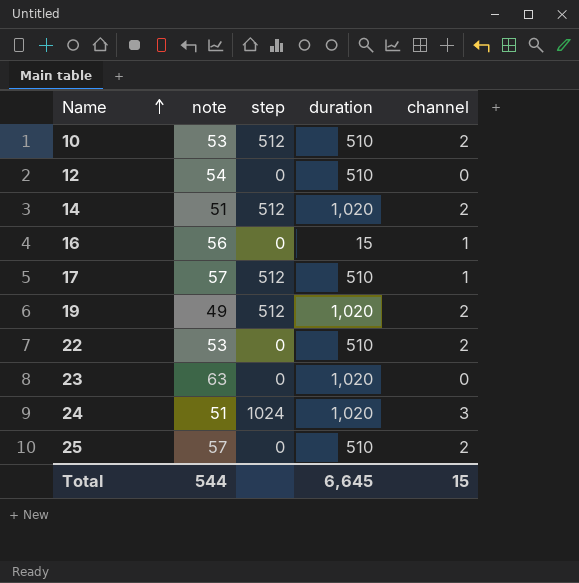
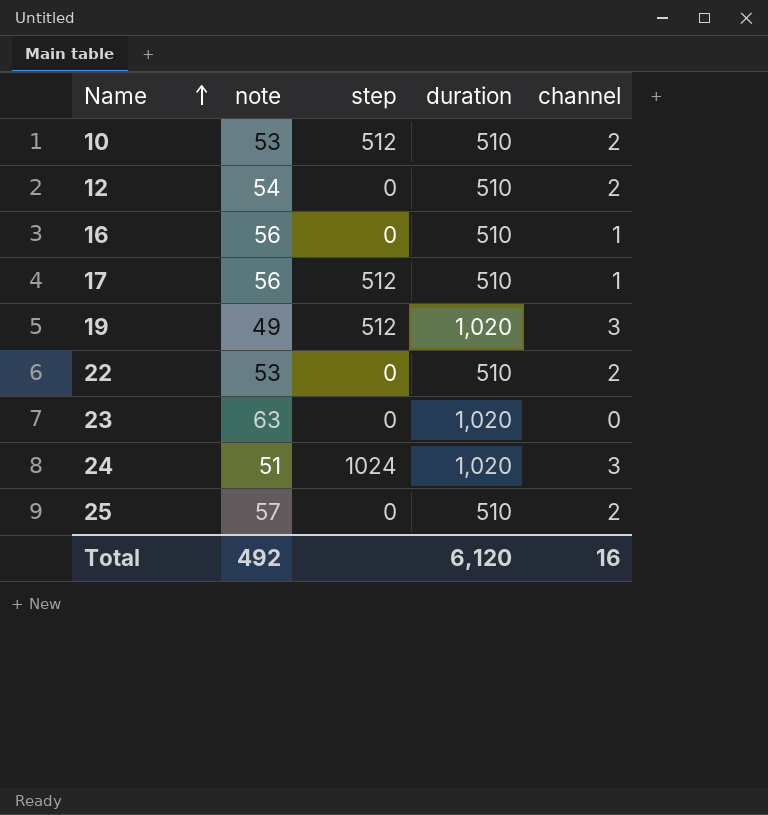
row 14: 51 | 512 | 1,020 | 2 -> none
12 | channel: 0 -> 2
16 | duration: 15 -> 510
17 | note: 57 -> 56
19 | channel: 2 -> 3
Total | note: 544 -> 492
Total | duration: 6,645 -> 6,120
Total | channel: 15 -> 16

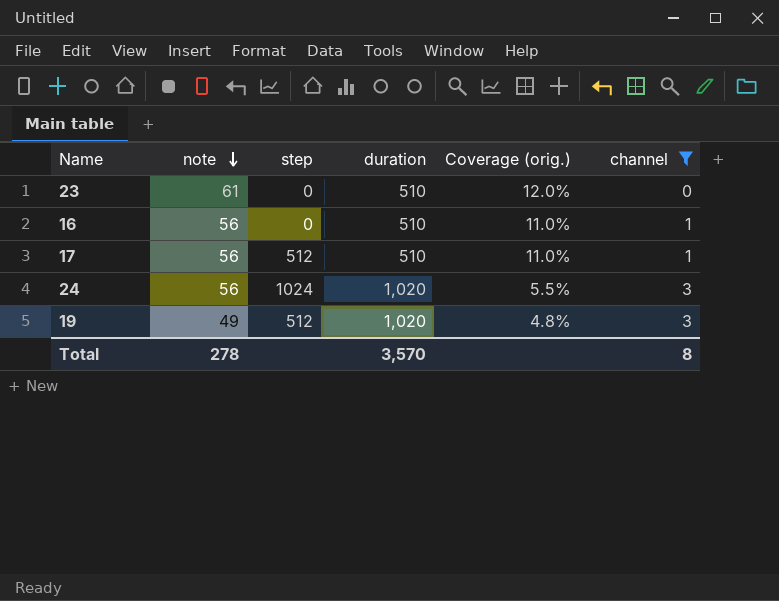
filter: none -> channel != 2
row order: Name ascending -> note descending
column Coverage (orig.) | formula: none -> [note] / [duration]
23 | note: 63 -> 61
23 | duration: 1,020 -> 510
24 | note: 51 -> 56
Total | note: 492 -> 278
Total | duration: 6,120 -> 3,570
Total | channel: 16 -> 8

